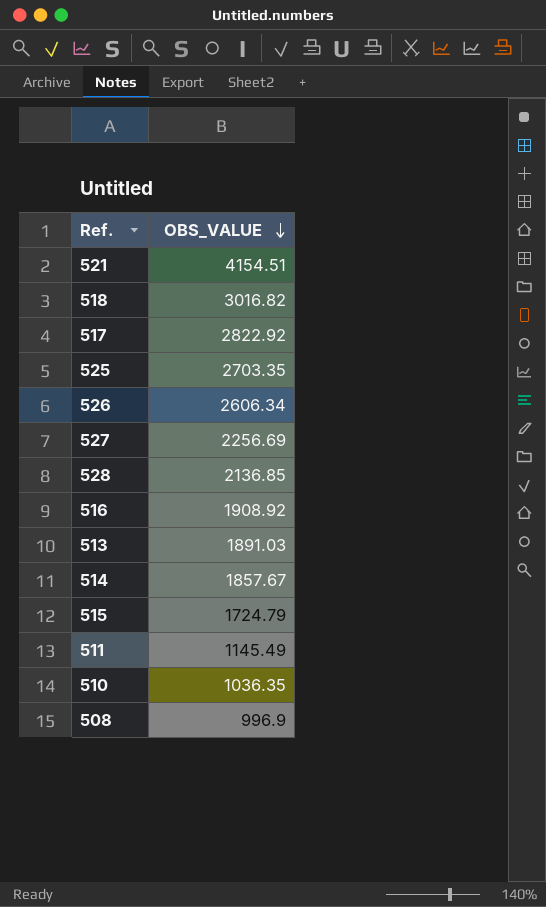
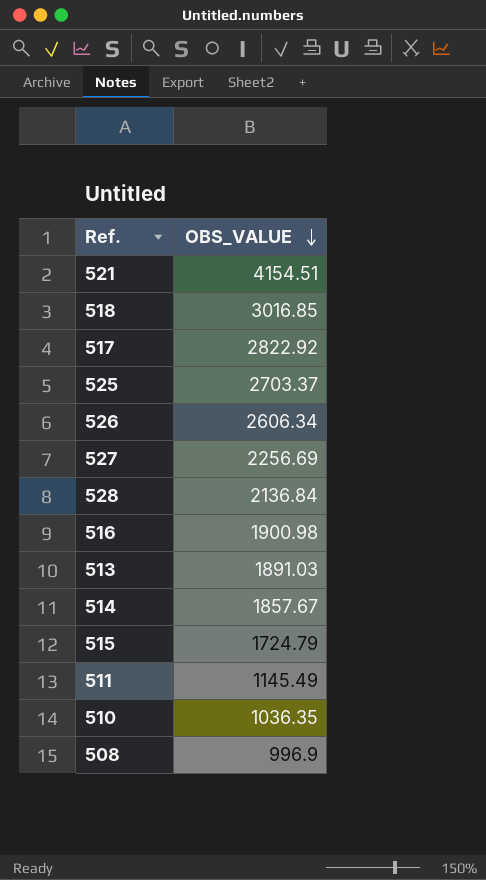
518 | OBS_VALUE: 3016.82 -> 3016.85
525 | OBS_VALUE: 2703.35 -> 2703.37
528 | OBS_VALUE: 2136.85 -> 2136.84
516 | OBS_VALUE: 1908.92 -> 1900.98

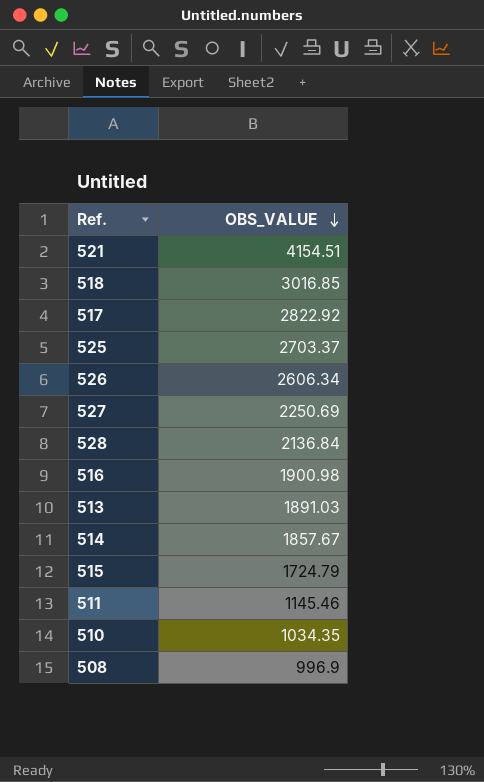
527 | OBS_VALUE: 2256.69 -> 2250.69
511 | OBS_VALUE: 1145.49 -> 1145.46
510 | OBS_VALUE: 1036.35 -> 1034.35

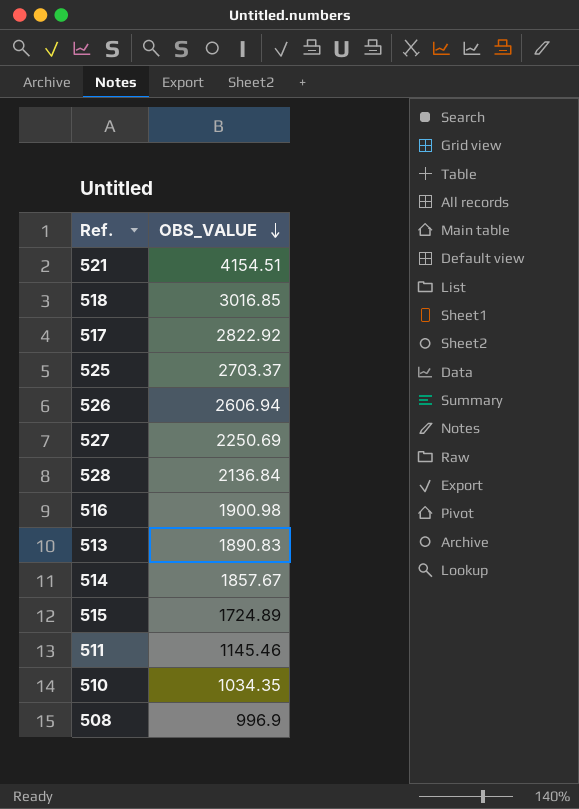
526 | OBS_VALUE: 2606.34 -> 2606.94
513 | OBS_VALUE: 1891.03 -> 1890.83
515 | OBS_VALUE: 1724.79 -> 1724.89

